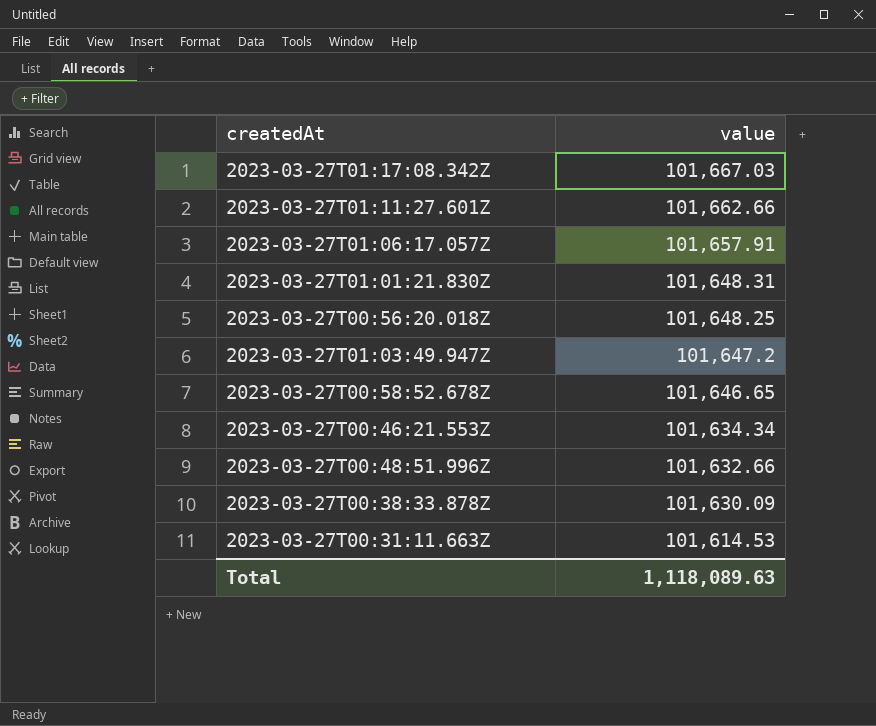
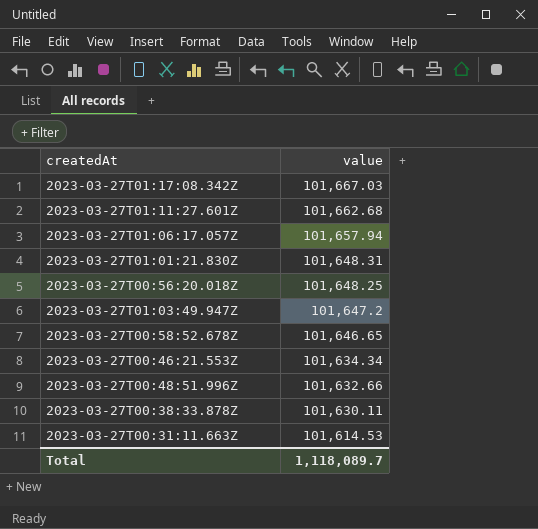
2023-03-27T01:11:27.601Z | value: 101,662.66 -> 101,662.68
2023-03-27T01:06:17.057Z | value: 101,657.91 -> 101,657.94
2023-03-27T00:38:33.878Z | value: 101,630.09 -> 101,630.11
Total | value: 1,118,089.63 -> 1,118,089.7

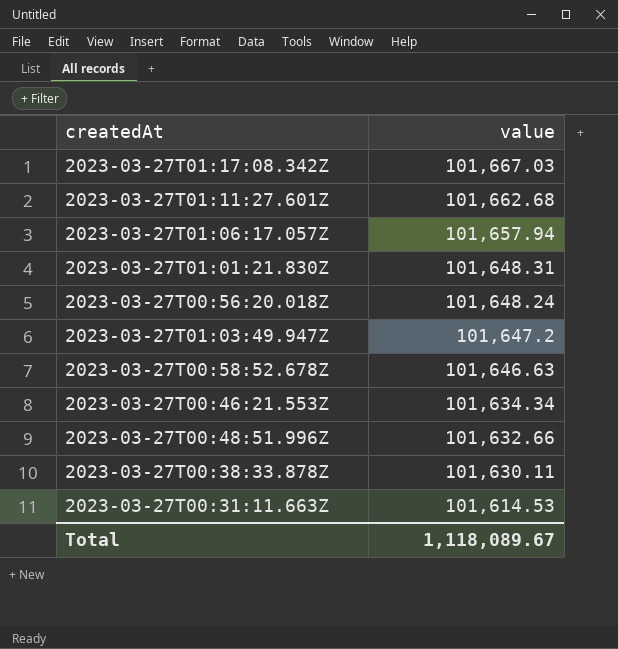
2023-03-27T00:56:20.018Z | value: 101,648.25 -> 101,648.24
2023-03-27T00:58:52.678Z | value: 101,646.65 -> 101,646.63
Total | value: 1,118,089.7 -> 1,118,089.67

